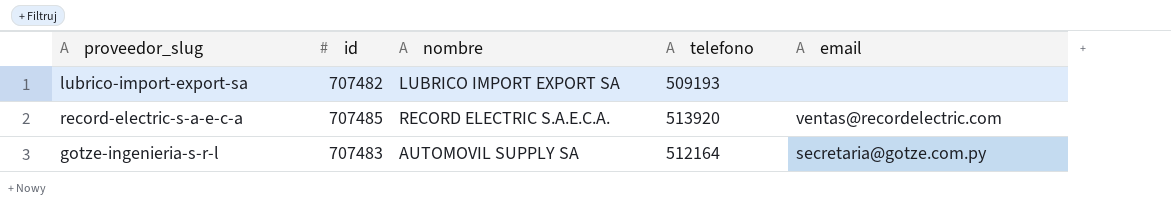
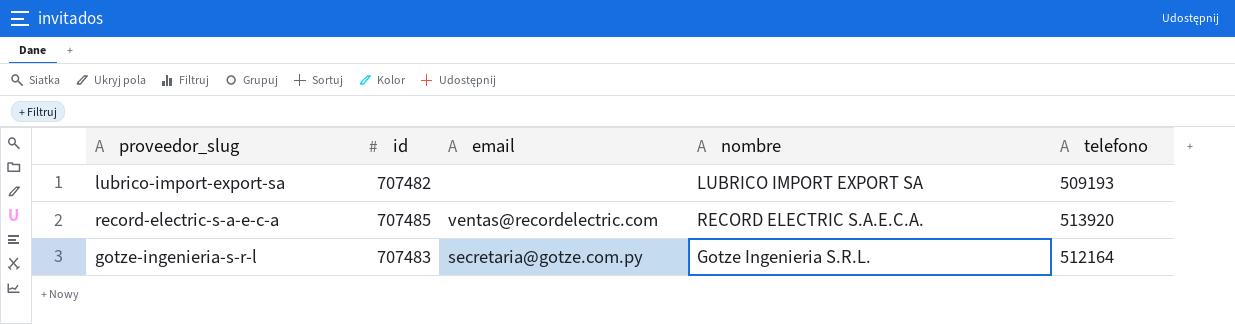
column email | position: 5 -> 3
gotze-ingenieria-s-r-l | nombre: AUTOMOVIL SUPPLY SA -> Gotze Ingenieria S.R.L.

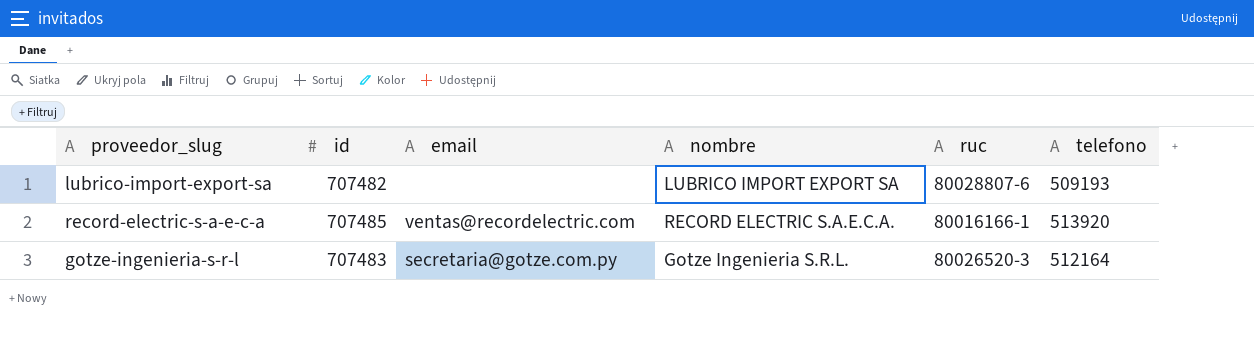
column ruc | position: none -> 5

